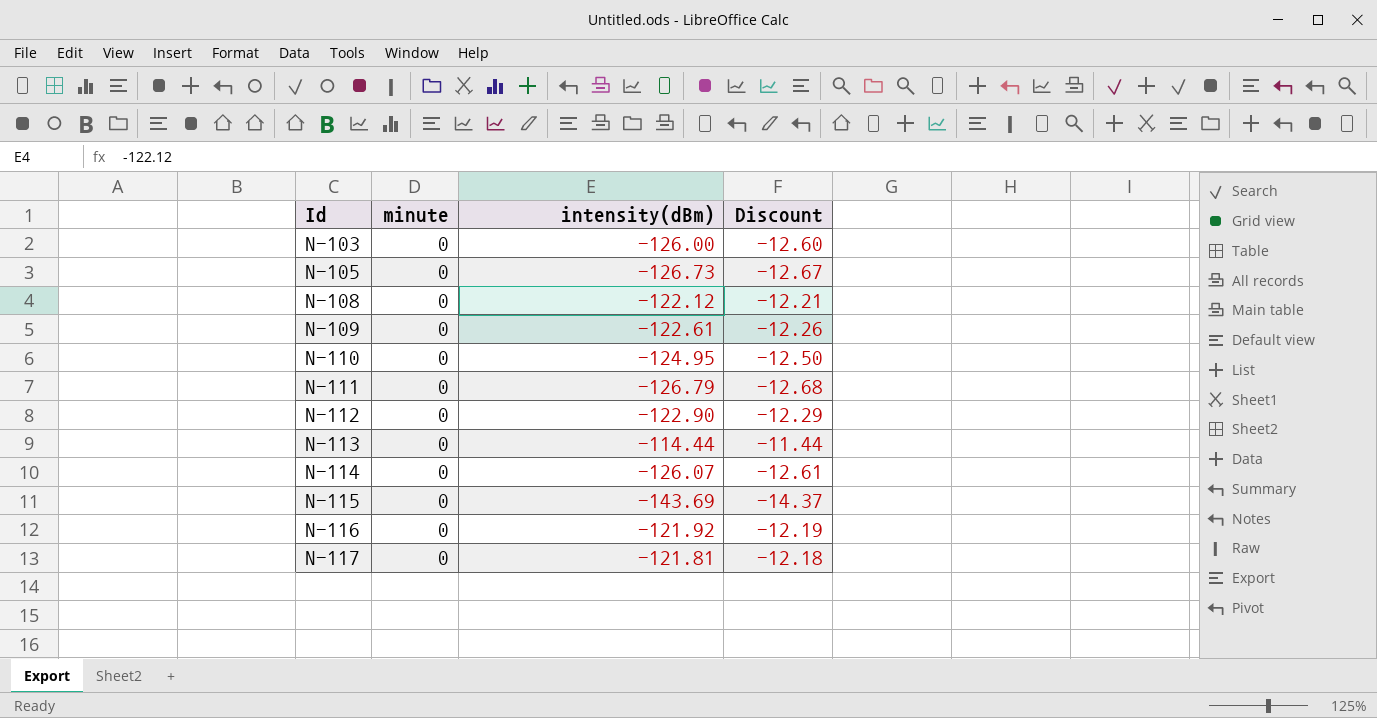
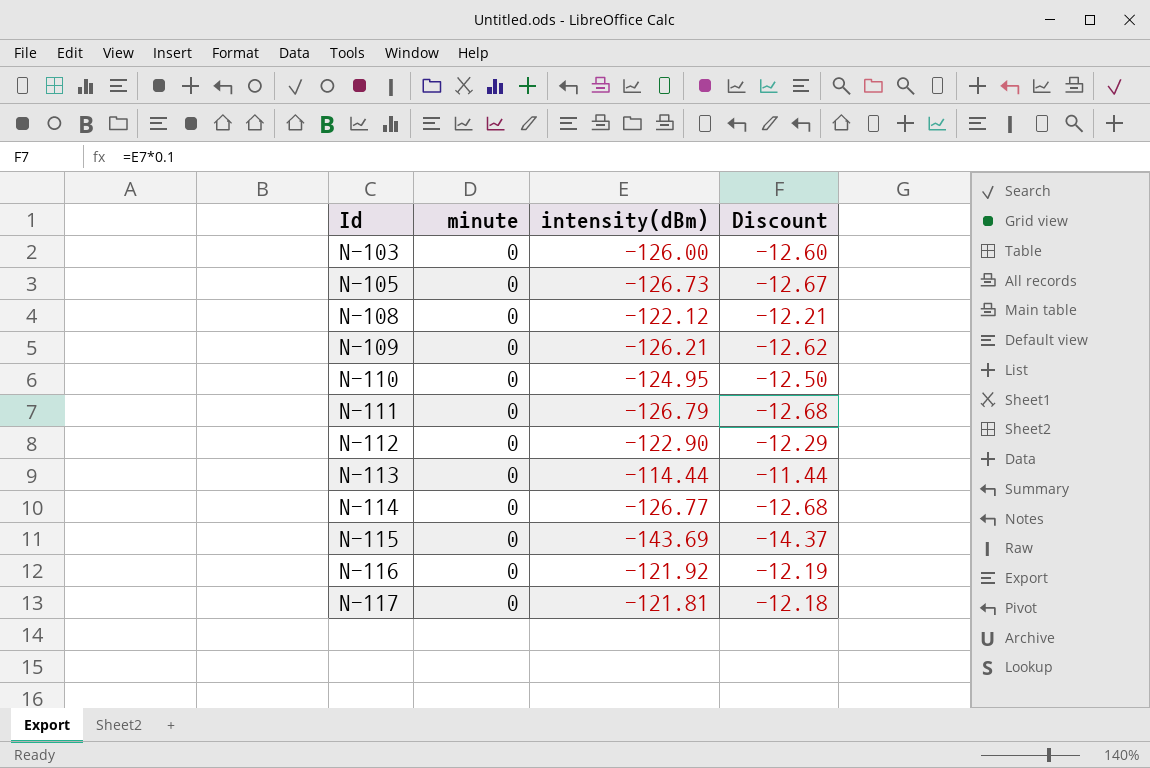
N-109 | intensity(dBm): -122.61 -> -126.21
N-109 | Discount: -12.26 -> -12.62
N-114 | intensity(dBm): -126.07 -> -126.77
N-114 | Discount: -12.61 -> -12.68

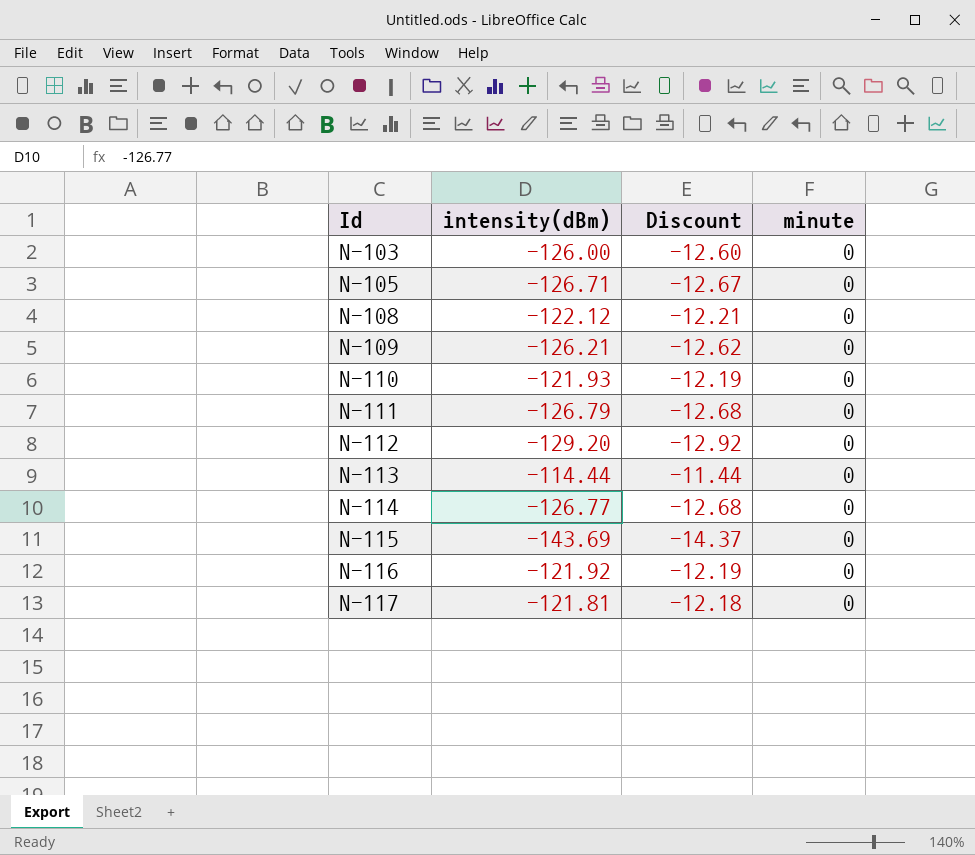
column minute | position: 2 -> 4
N-105 | intensity(dBm): -126.73 -> -126.71
N-110 | intensity(dBm): -124.95 -> -121.93
N-110 | Discount: -12.50 -> -12.19
N-112 | intensity(dBm): -122.90 -> -129.20
N-112 | Discount: -12.29 -> -12.92

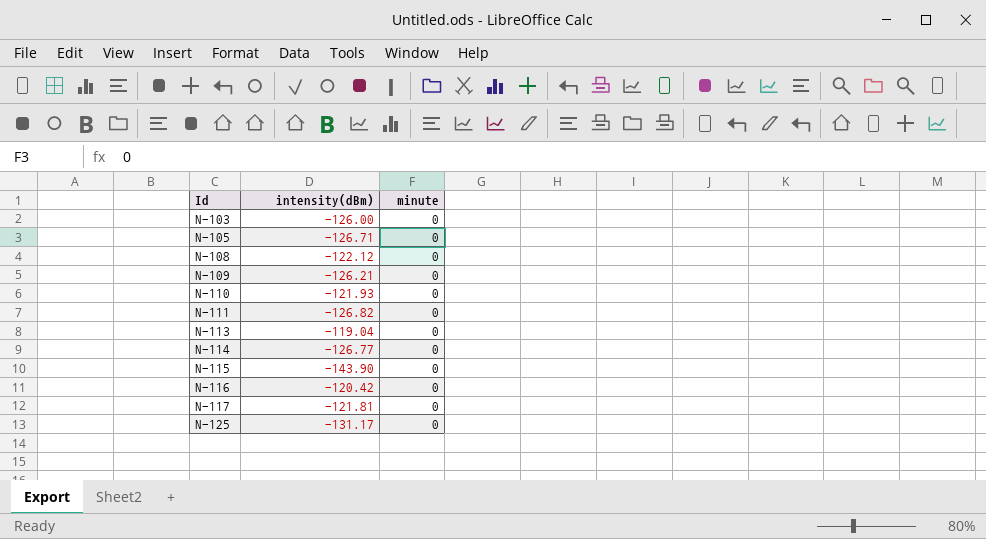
column Discount | formula: [intensity(dBm)] * 0.1 -> none
row N-112: -129.20 | -12.92 | 0 -> none
N-111 | intensity(dBm): -126.79 -> -126.82
N-113 | intensity(dBm): -114.44 -> -119.04
N-115 | intensity(dBm): -143.69 -> -143.90
N-116 | intensity(dBm): -121.92 -> -120.42
row N-125: none -> -131.17 | 0

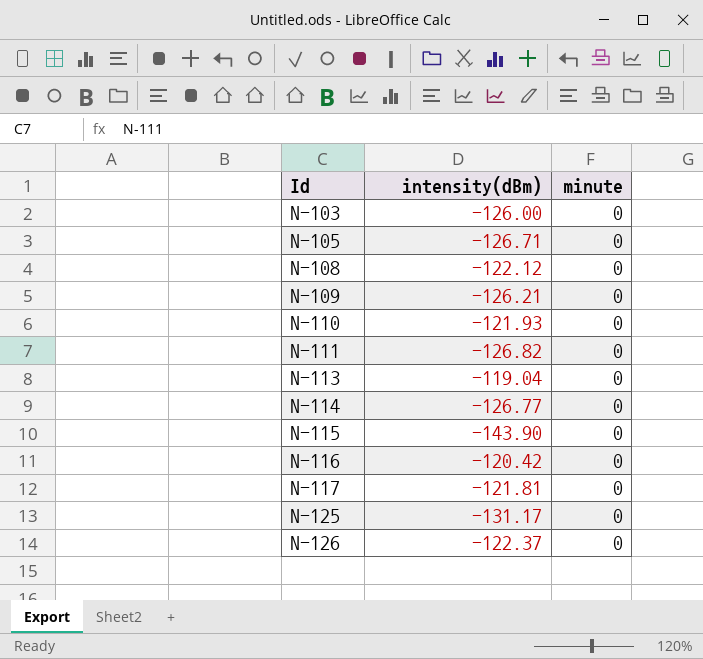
row N-126: none -> -122.37 | 0

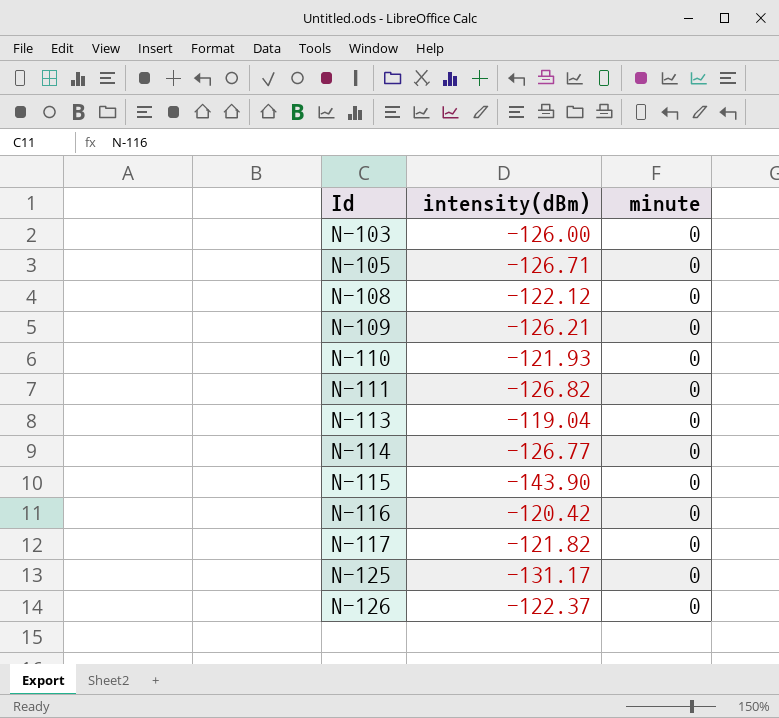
N-117 | intensity(dBm): -121.81 -> -121.82

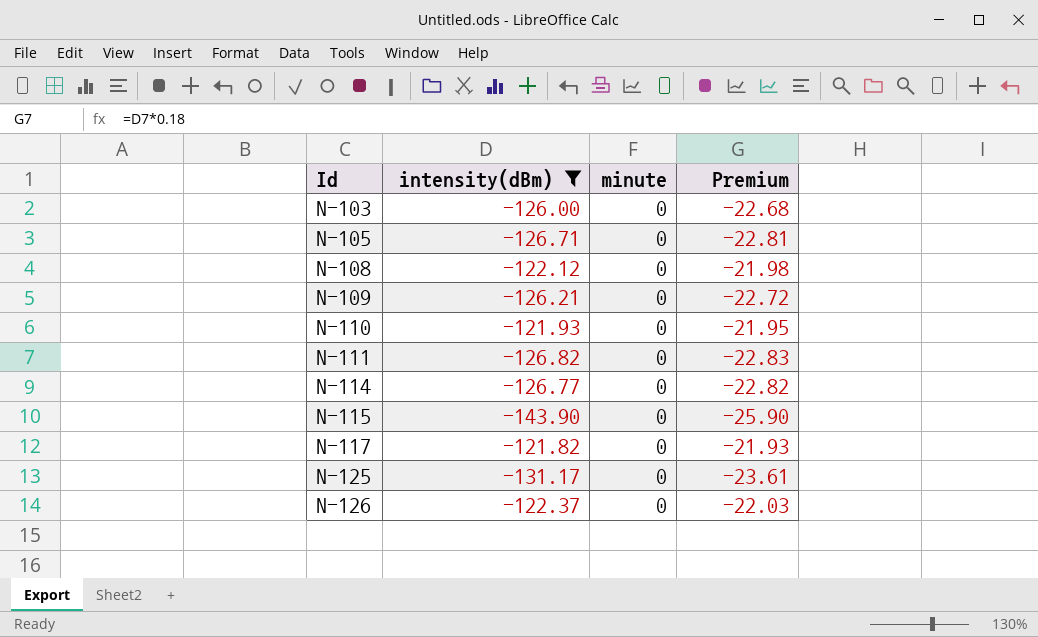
filter: none -> intensity(dBm) <= -121.82
column Premium | formula: none -> [intensity(dBm)] * 0.18

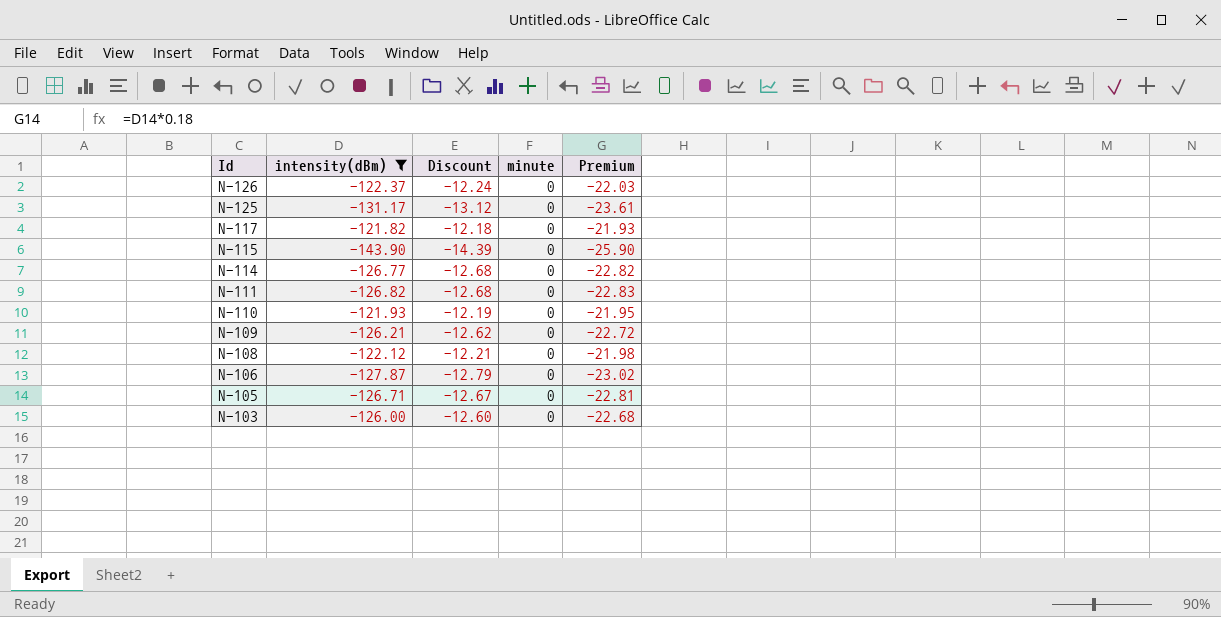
row order: Id ascending -> Id descending
column Discount | formula: none -> [intensity(dBm)] * 0.1
row N-106: none -> -127.87 | -12.79 | 0 | -23.02

